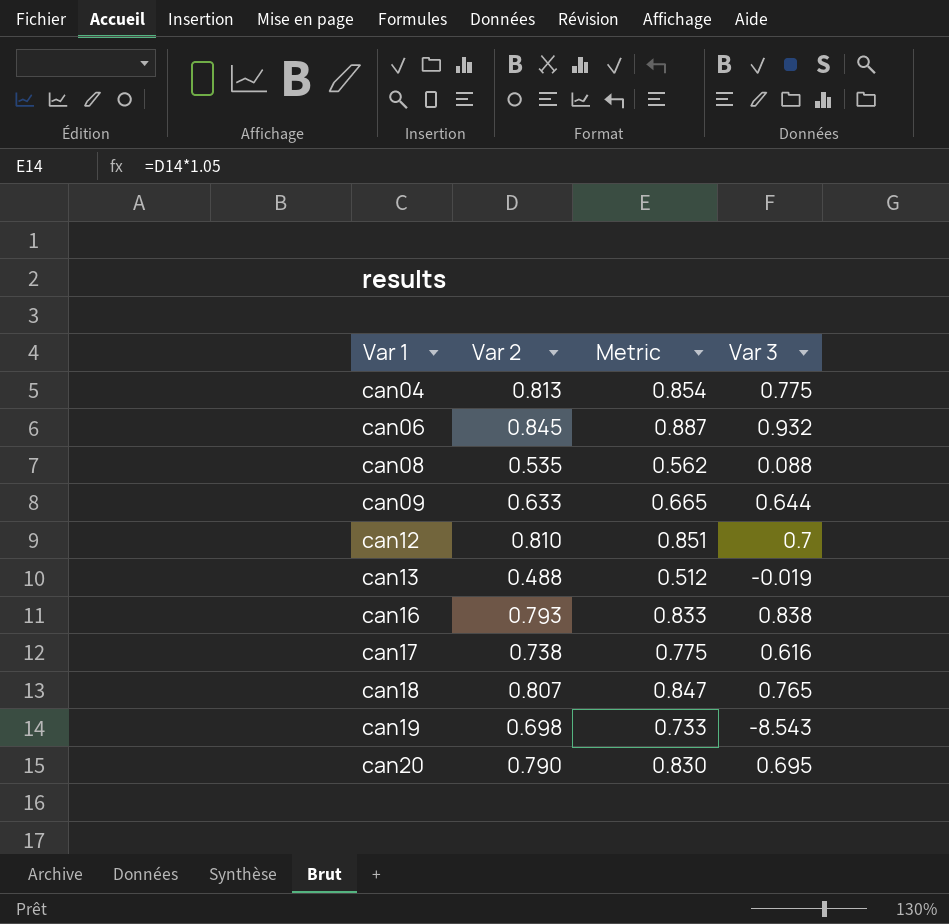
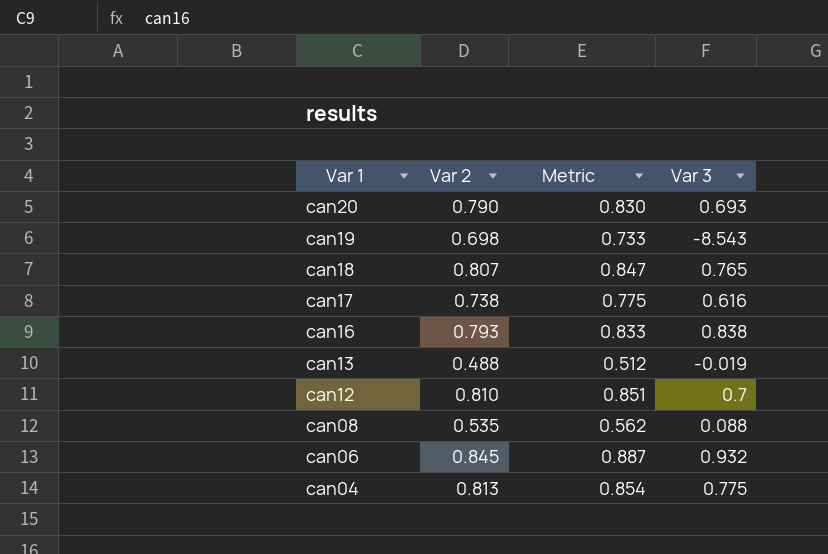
row order: Var 1 ascending -> Var 1 descending
row can09: 0.633 | 0.665 | 0.644 -> none
can20 | Var 3: 0.695 -> 0.693

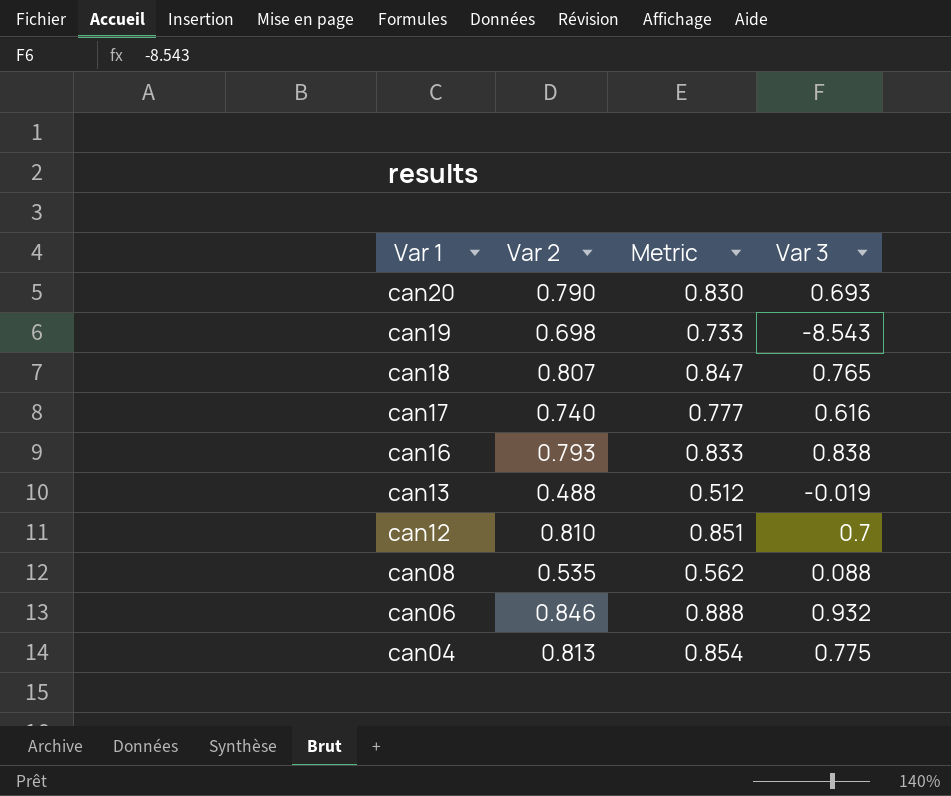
can17 | Var 2: 0.738 -> 0.740
can17 | Metric: 0.775 -> 0.777
can06 | Var 2: 0.845 -> 0.846
can06 | Metric: 0.887 -> 0.888

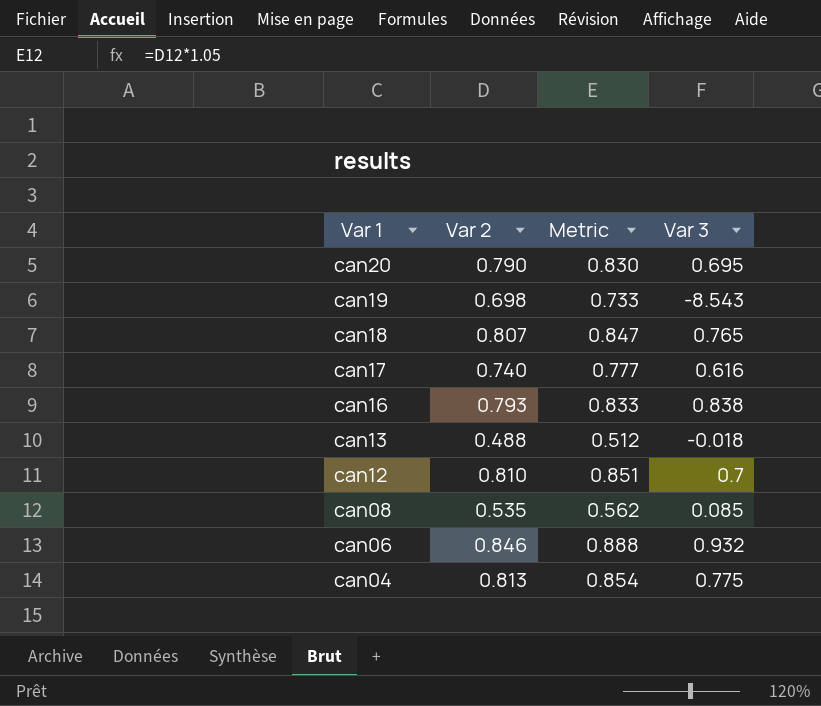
can20 | Var 3: 0.693 -> 0.695
can13 | Var 3: -0.019 -> -0.018
can08 | Var 3: 0.088 -> 0.085

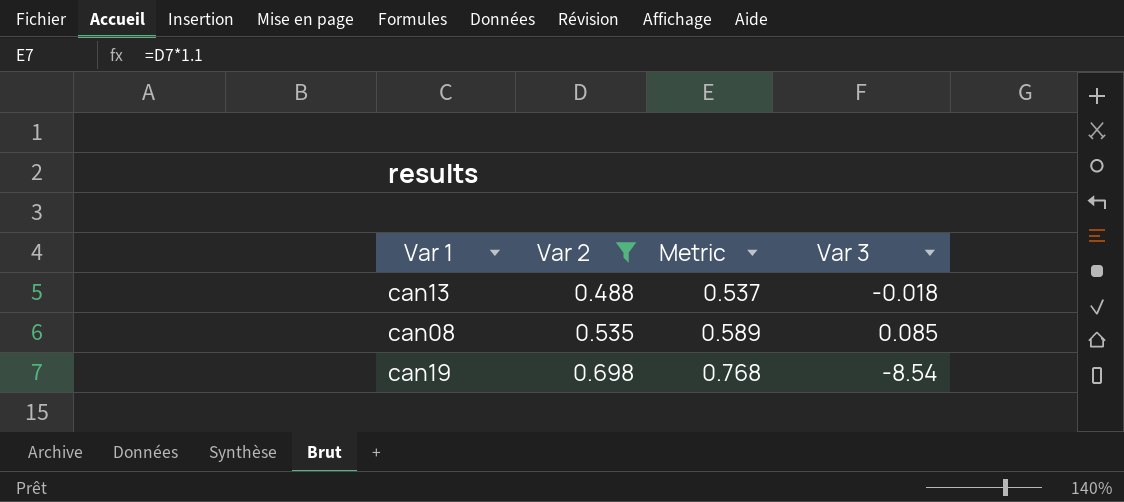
filter: none -> Var 2 <= 0.698
row order: Var 1 descending -> Var 2 ascending
column Metric | formula: [Var 2] * 1.05 -> [Var 2] * 1.1
can19 | Var 3: -8.543 -> -8.54

